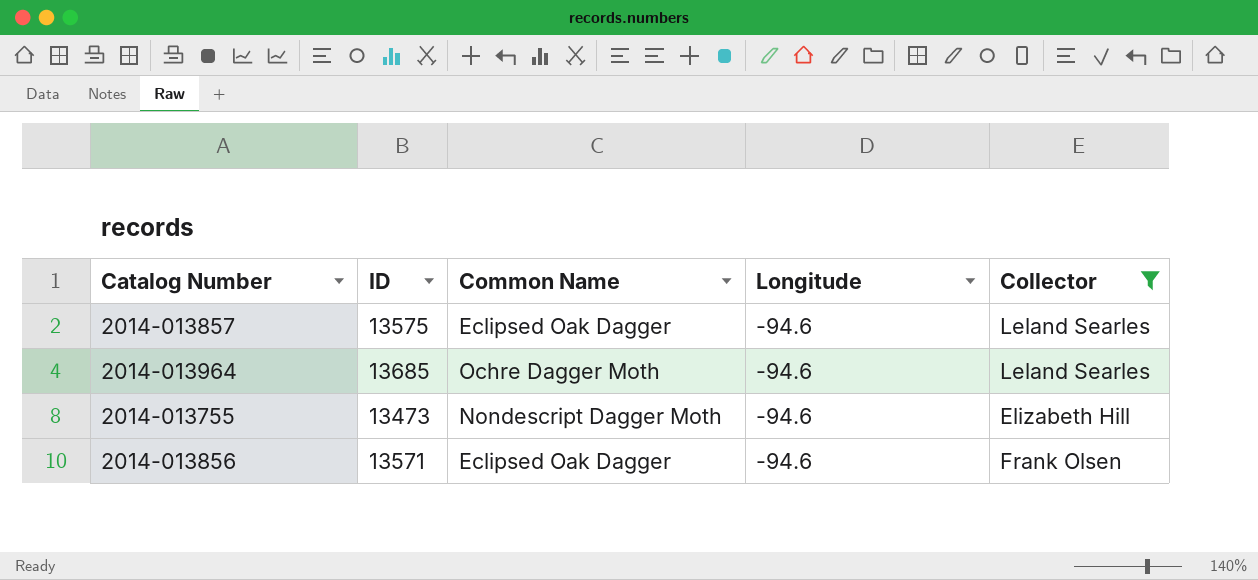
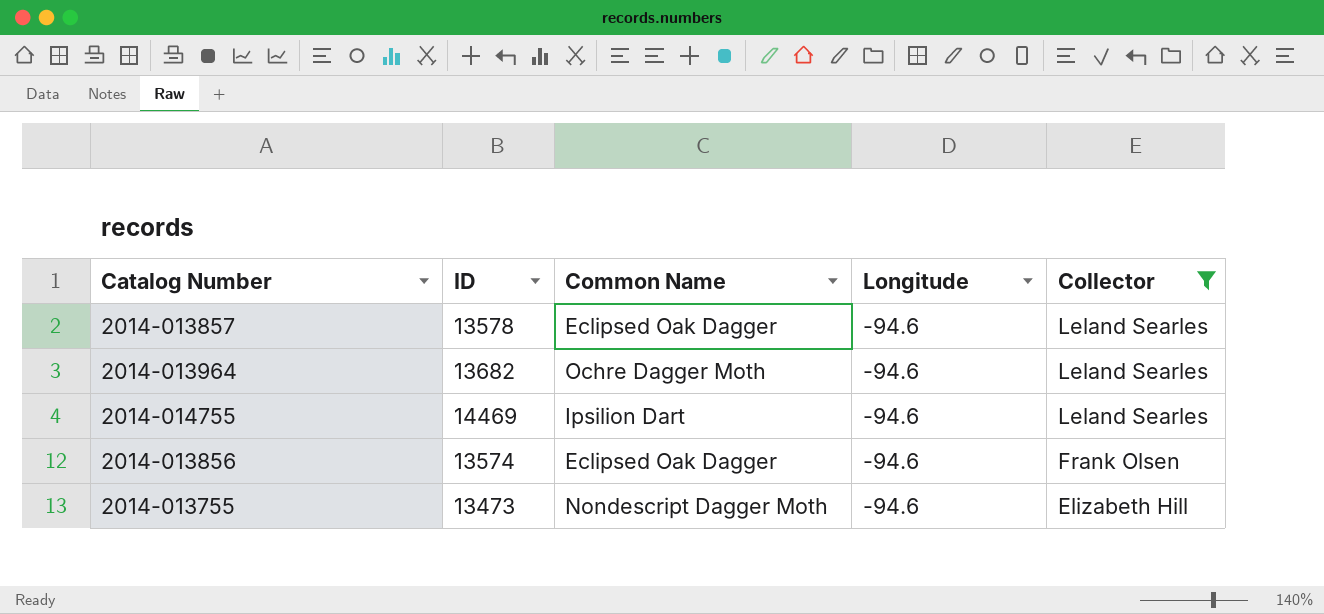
row order: none -> Collector descending
2014-013857 | ID: 13575 -> 13578
2014-013964 | ID: 13685 -> 13682
row 2014-014755: none -> 14469 | Ipsilion Dart | -94.6 | Leland Searles
2014-013856 | ID: 13571 -> 13574

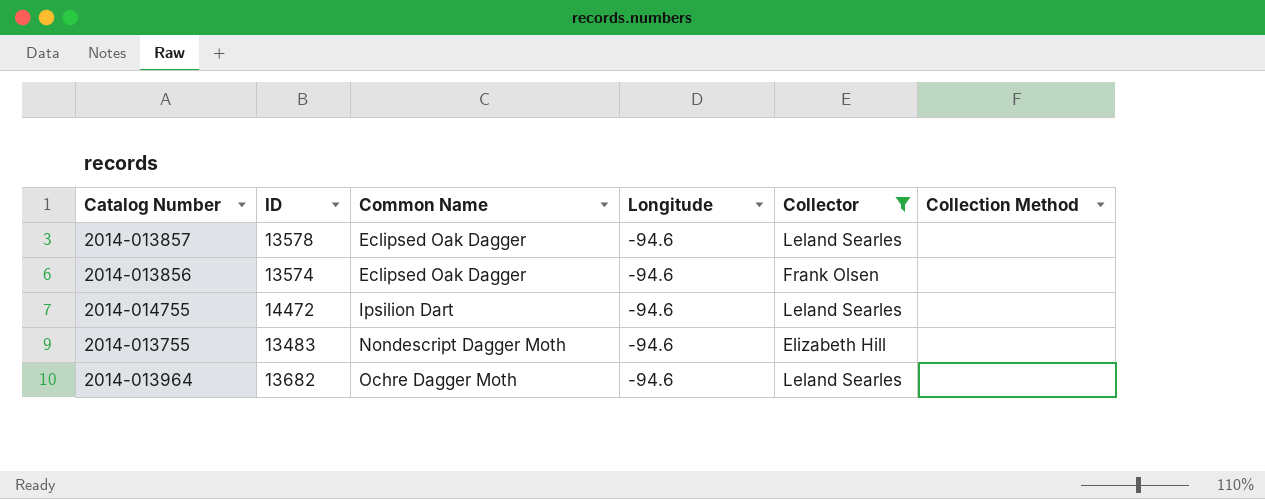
row order: Collector descending -> Common Name ascending
column Collection Method | position: none -> 6
2014-014755 | ID: 14469 -> 14472
2014-013755 | ID: 13473 -> 13483

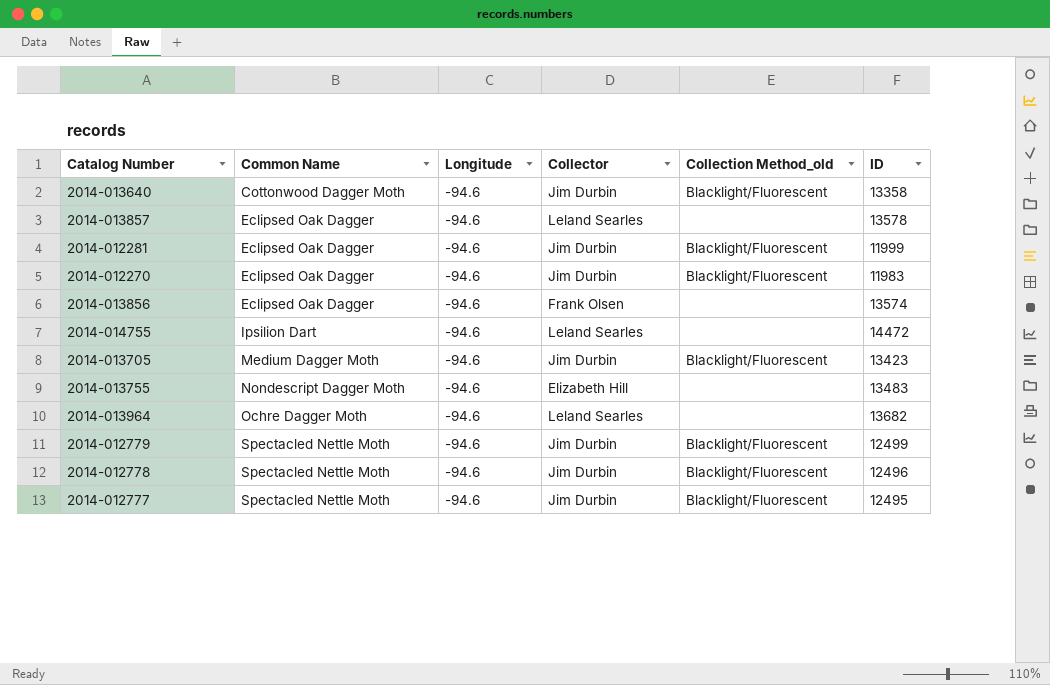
filter: Collector != Jim Durbin -> none
column name: Collection Method -> Collection Method_old
column ID | position: 2 -> 6

